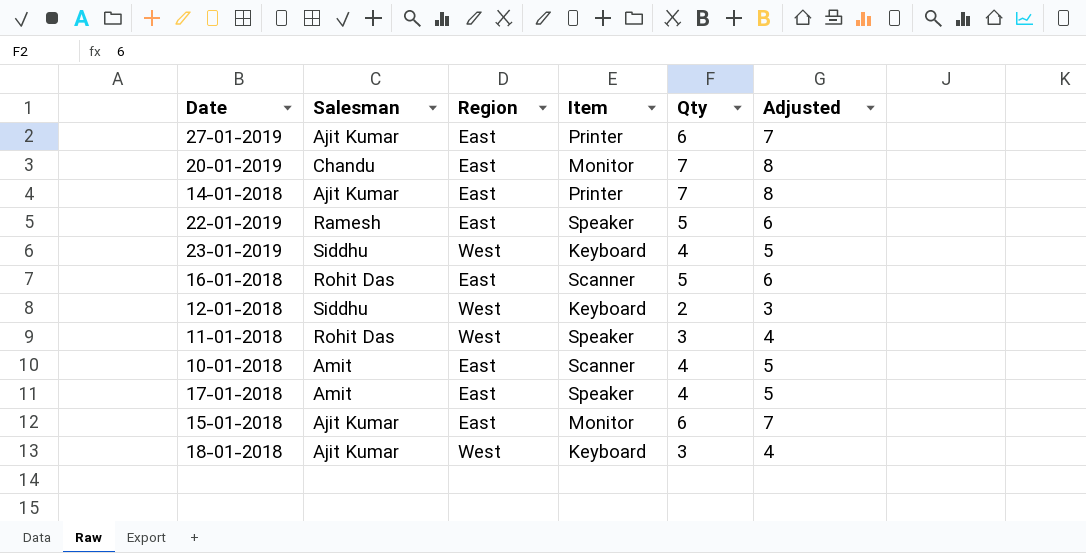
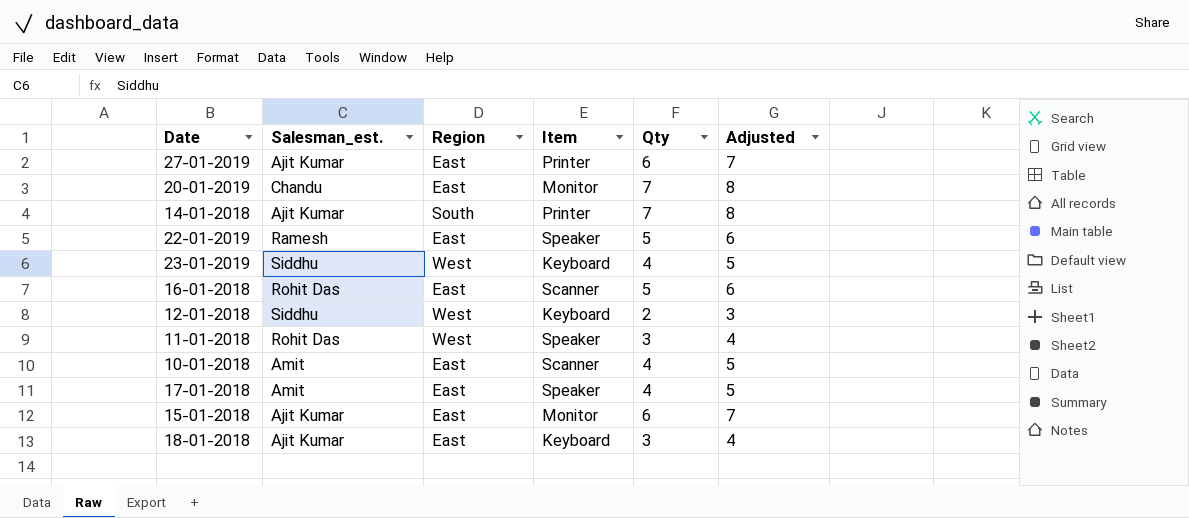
column name: Salesman -> Salesman_est.
14-01-2018 | Region: East -> South
18-01-2018 | Region: West -> East

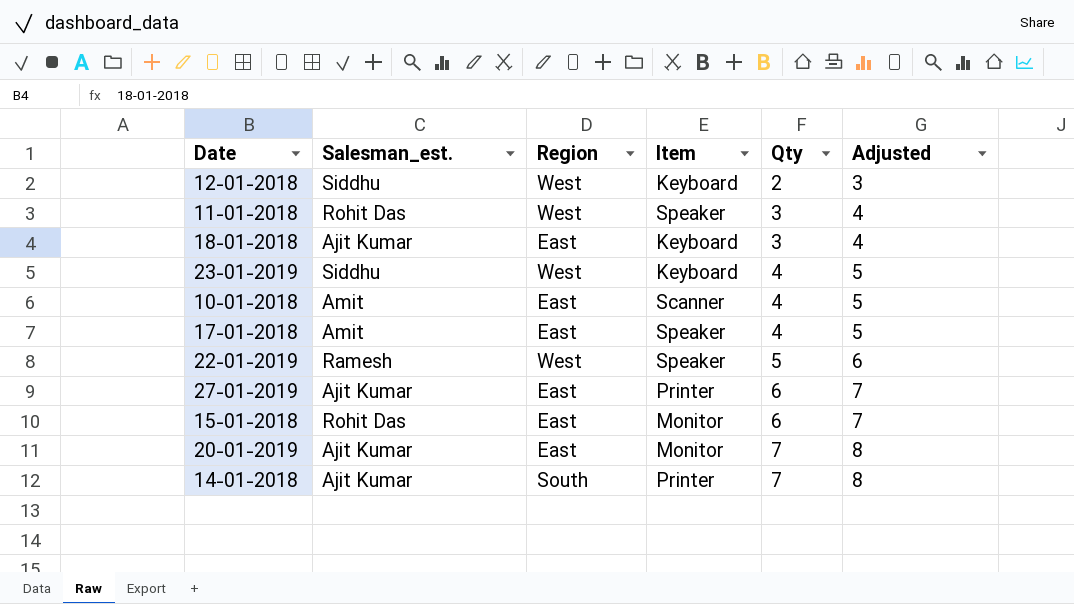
row order: none -> Qty ascending
row 16-01-2018: Rohit Das | East | Scanner | 5 | 6 -> none
22-01-2019 | Region: East -> West
15-01-2018 | Salesman_est.: Ajit Kumar -> Rohit Das
20-01-2019 | Salesman_est.: Chandu -> Ajit Kumar

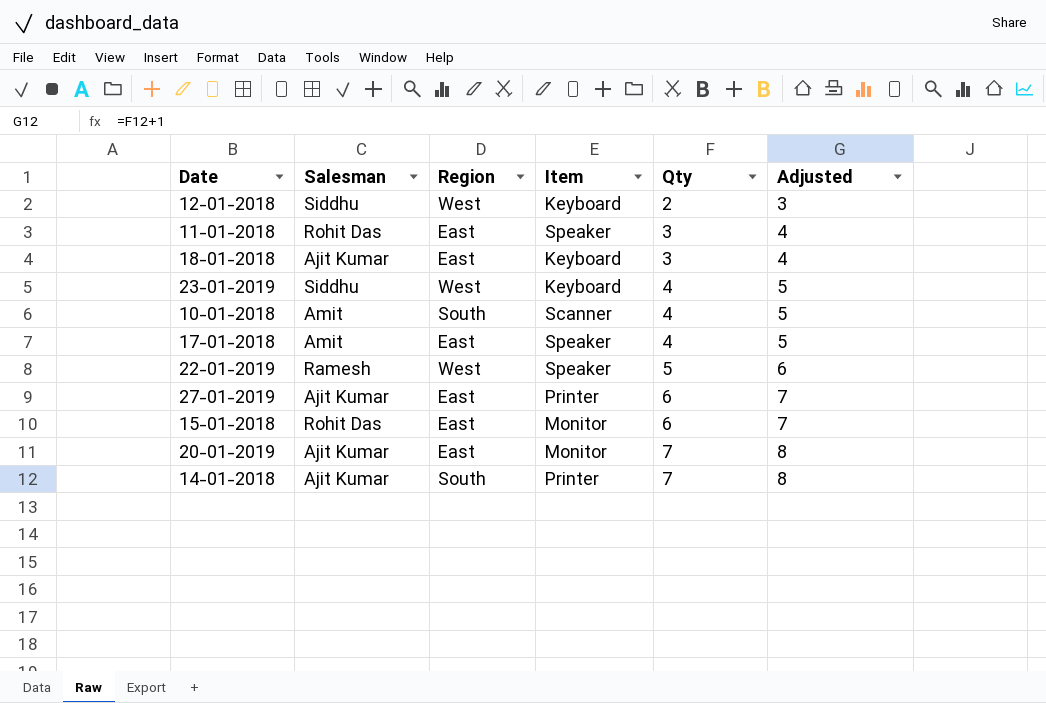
column name: Salesman_est. -> Salesman
11-01-2018 | Region: West -> East
10-01-2018 | Region: East -> South

